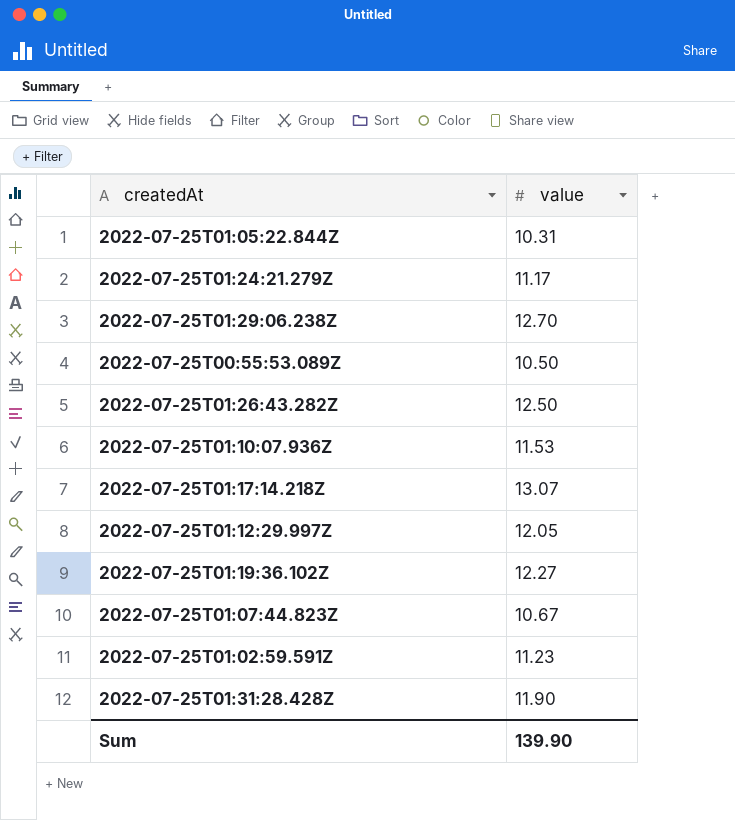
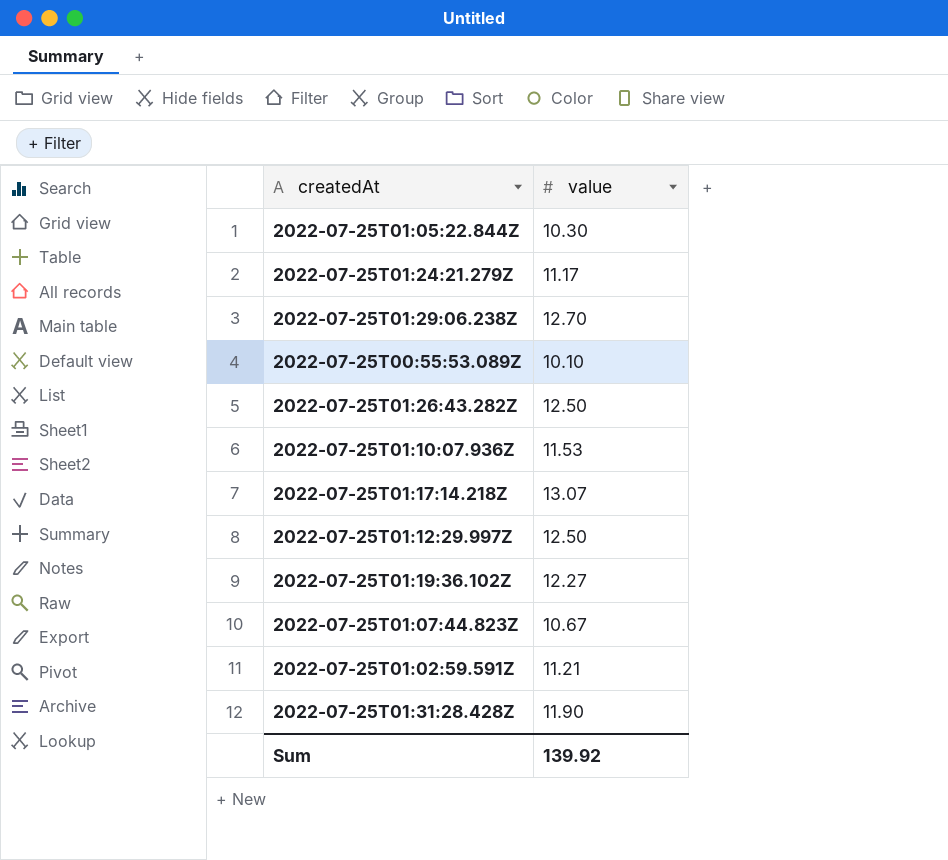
2022-07-25T01:05:22.844Z | value: 10.31 -> 10.30
2022-07-25T00:55:53.089Z | value: 10.50 -> 10.10
2022-07-25T01:12:29.997Z | value: 12.05 -> 12.50
2022-07-25T01:02:59.591Z | value: 11.23 -> 11.21
Sum | value: 139.90 -> 139.92

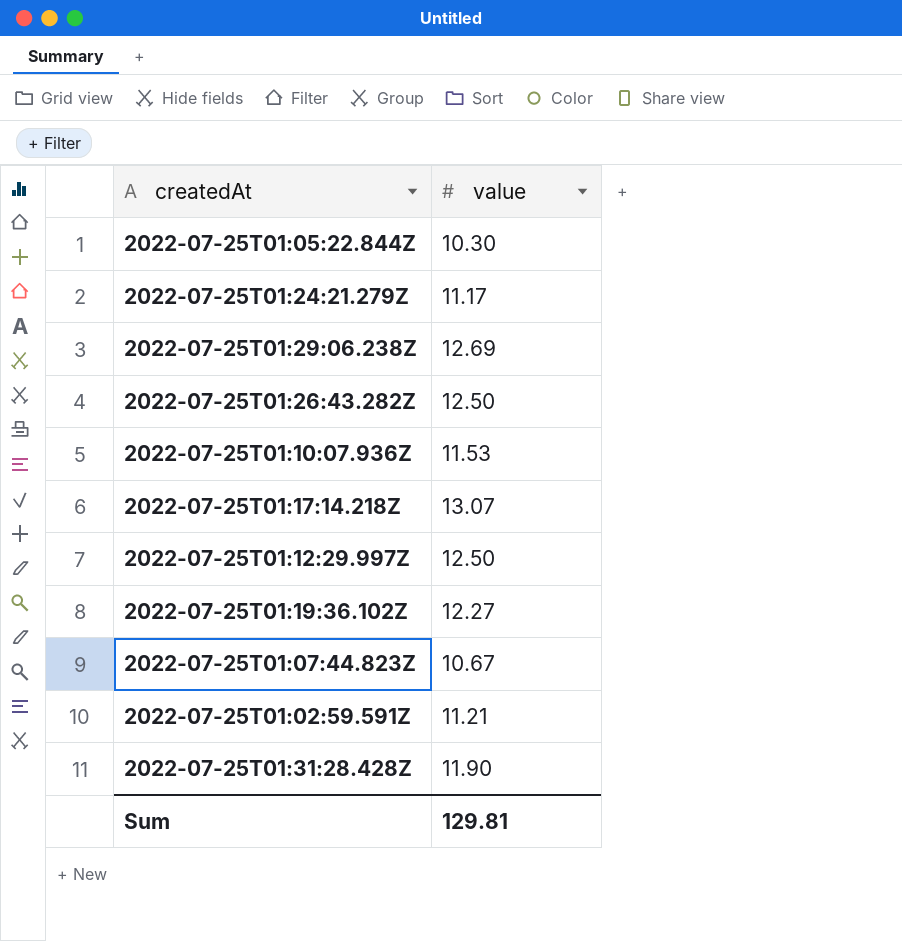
row 2022-07-25T00:55:53.089Z: 10.10 -> none
2022-07-25T01:29:06.238Z | value: 12.70 -> 12.69
Sum | value: 139.92 -> 129.81

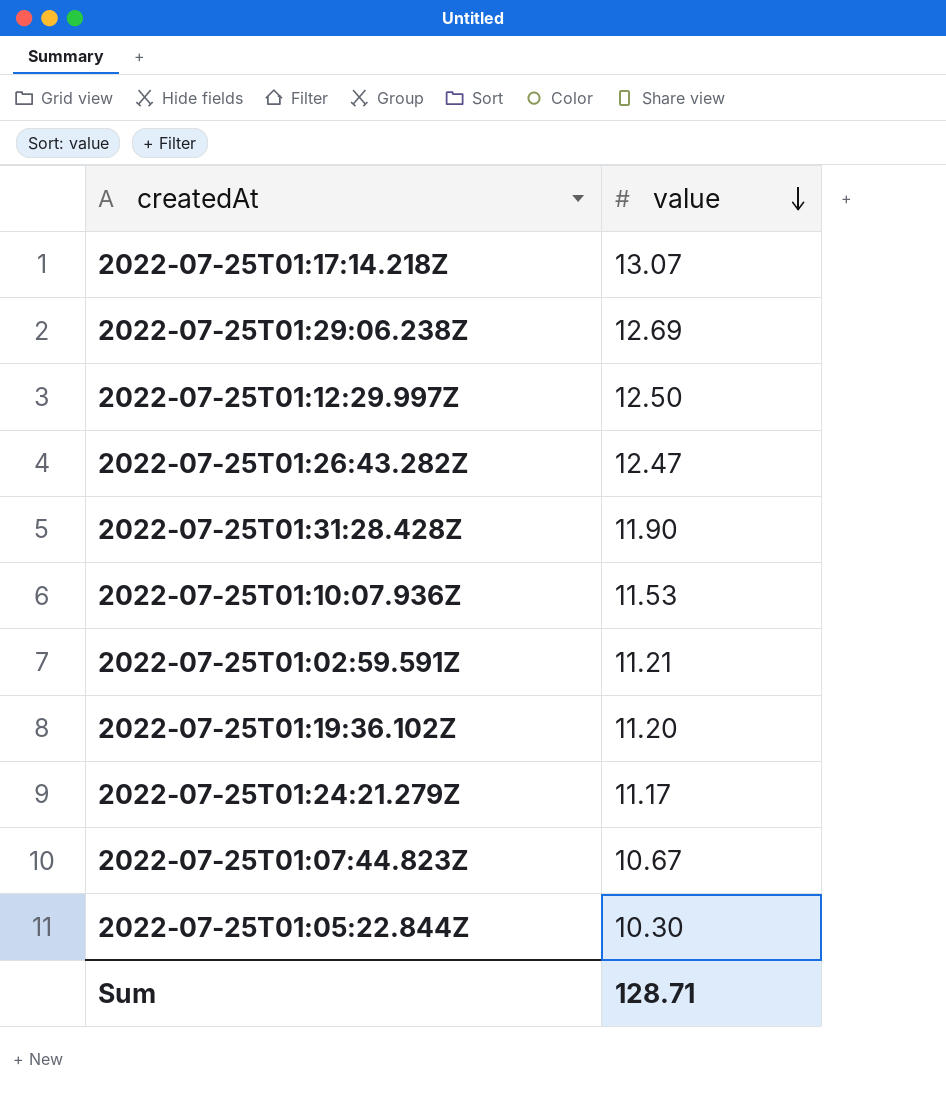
row order: none -> value descending
2022-07-25T01:26:43.282Z | value: 12.50 -> 12.47
2022-07-25T01:19:36.102Z | value: 12.27 -> 11.20
Sum | value: 129.81 -> 128.71

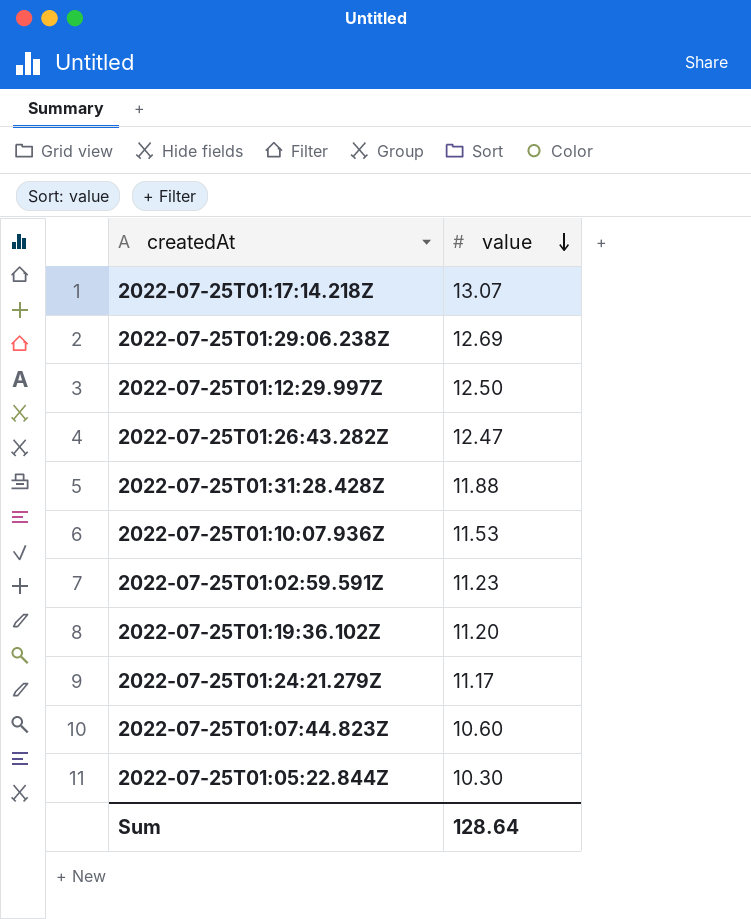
2022-07-25T01:31:28.428Z | value: 11.90 -> 11.88
2022-07-25T01:02:59.591Z | value: 11.21 -> 11.23
2022-07-25T01:07:44.823Z | value: 10.67 -> 10.60
Sum | value: 128.71 -> 128.64

